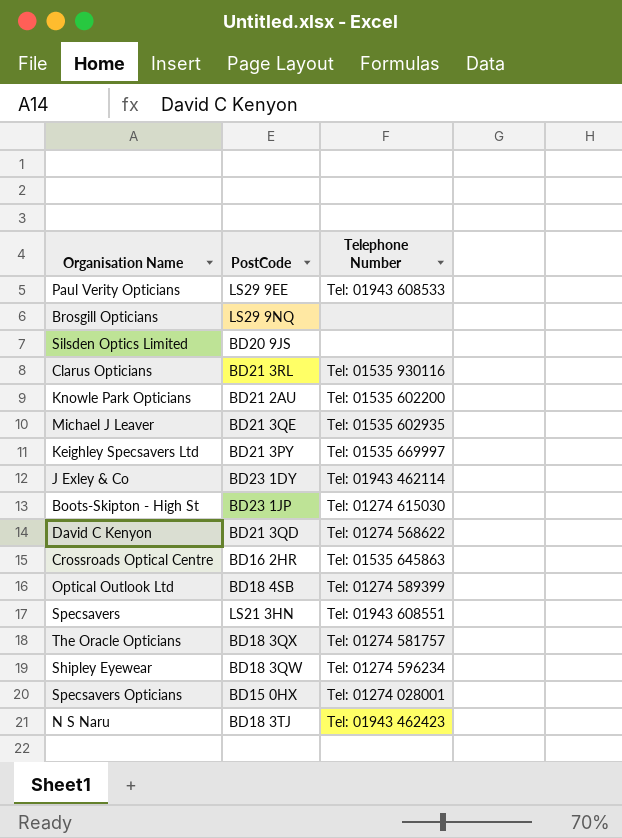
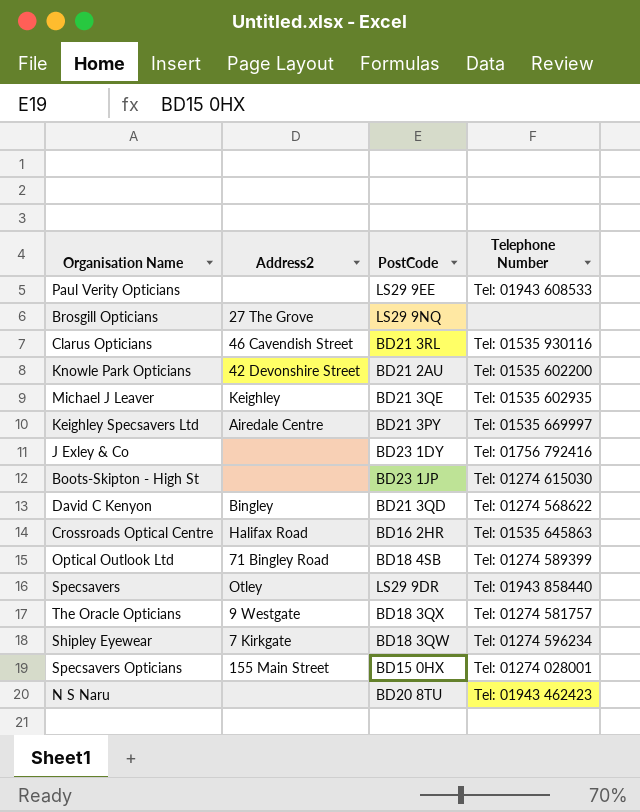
column Address2 | position: none -> 2
row Silsden Optics Limited: BD20 9JS | none -> none
J Exley & Co | Telephone Number: Tel: 01943 462114 -> Tel: 01756 792416
Specsavers | PostCode: LS21 3HN -> LS29 9DR
Specsavers | Telephone Number: Tel: 01943 608551 -> Tel: 01943 858440
N S Naru | PostCode: BD18 3TJ -> BD20 8TU

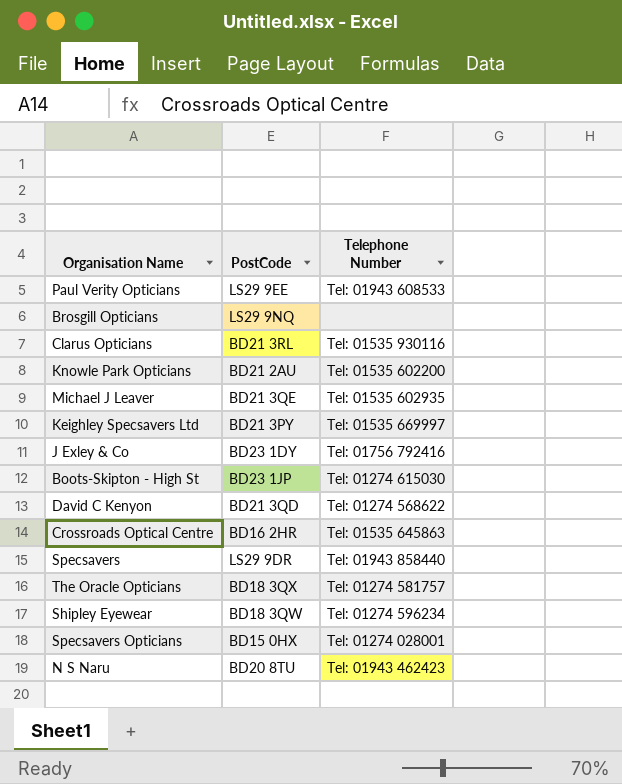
column Address2 | position: 2 -> none
row Optical Outlook Ltd: 71 Bingley Road | BD18 4SB | Tel: 01274 589399 -> none

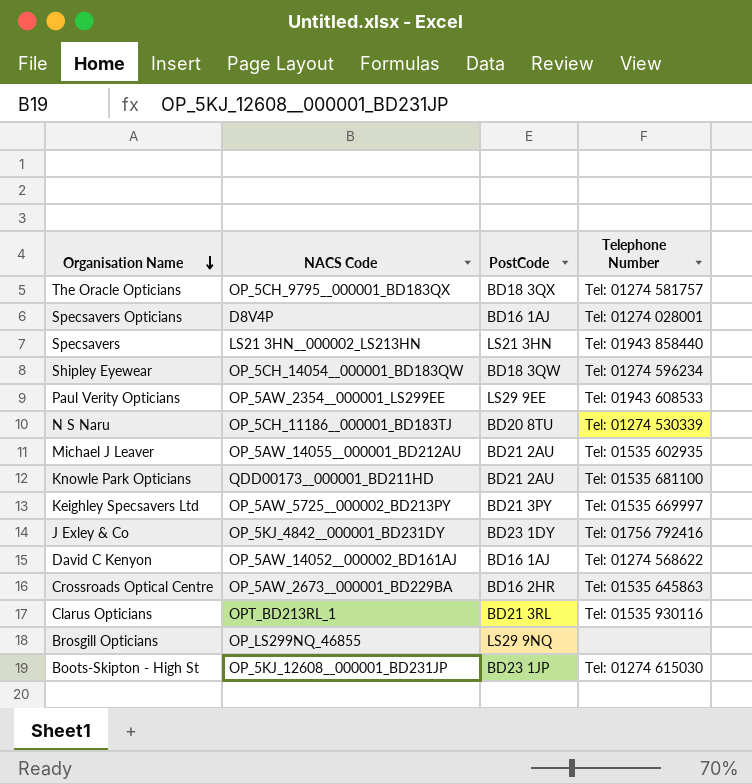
row order: none -> Organisation Name descending
column NACS Code | position: none -> 2
Specsavers Opticians | PostCode: BD15 0HX -> BD16 1AJ
Specsavers | PostCode: LS29 9DR -> LS21 3HN
N S Naru | Telephone Number: Tel: 01943 462423 -> Tel: 01274 530339
Michael J Leaver | PostCode: BD21 3QE -> BD21 2AU
Knowle Park Opticians | Telephone Number: Tel: 01535 602200 -> Tel: 01535 681100
David C Kenyon | PostCode: BD21 3QD -> BD16 1AJ

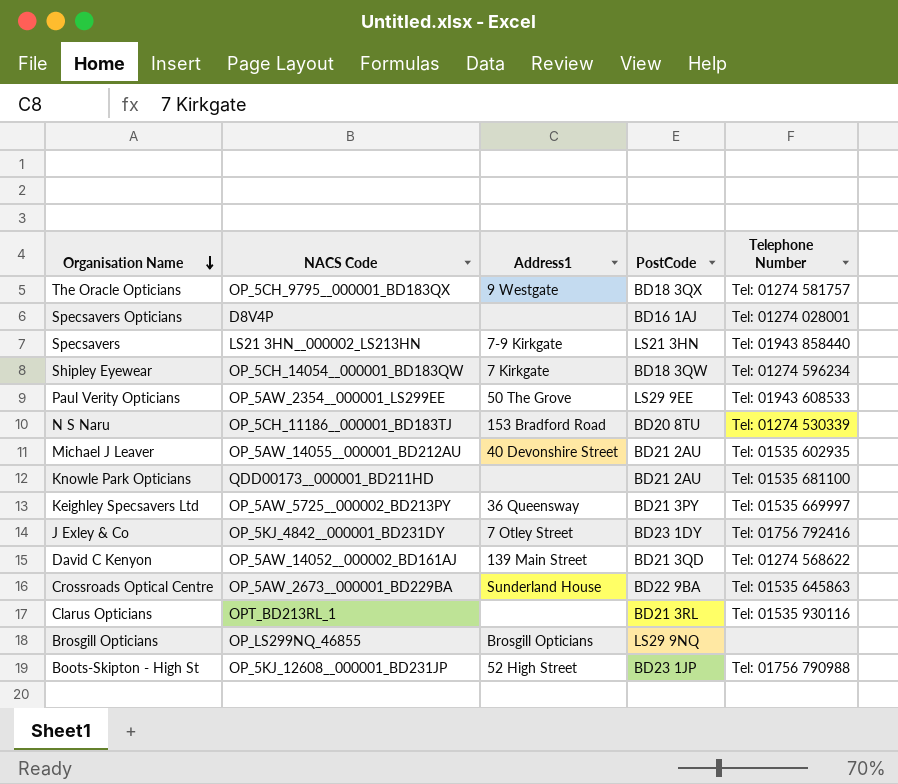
column Address1 | position: none -> 3
David C Kenyon | PostCode: BD16 1AJ -> BD21 3QD
Crossroads Optical Centre | PostCode: BD16 2HR -> BD22 9BA
Boots-Skipton - High St | Telephone Number: Tel: 01274 615030 -> Tel: 01756 790988

